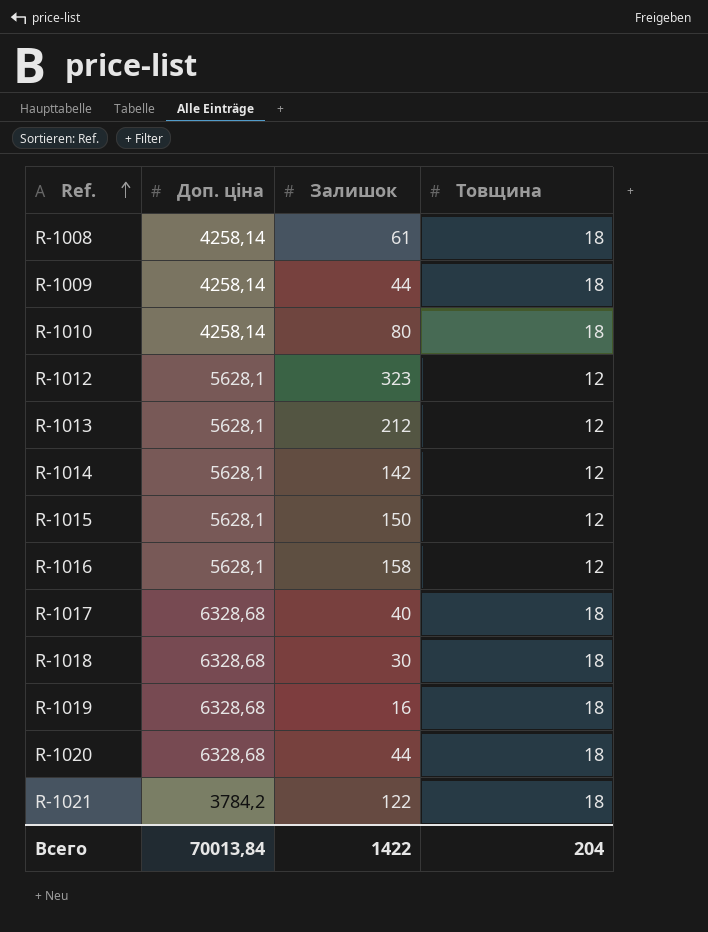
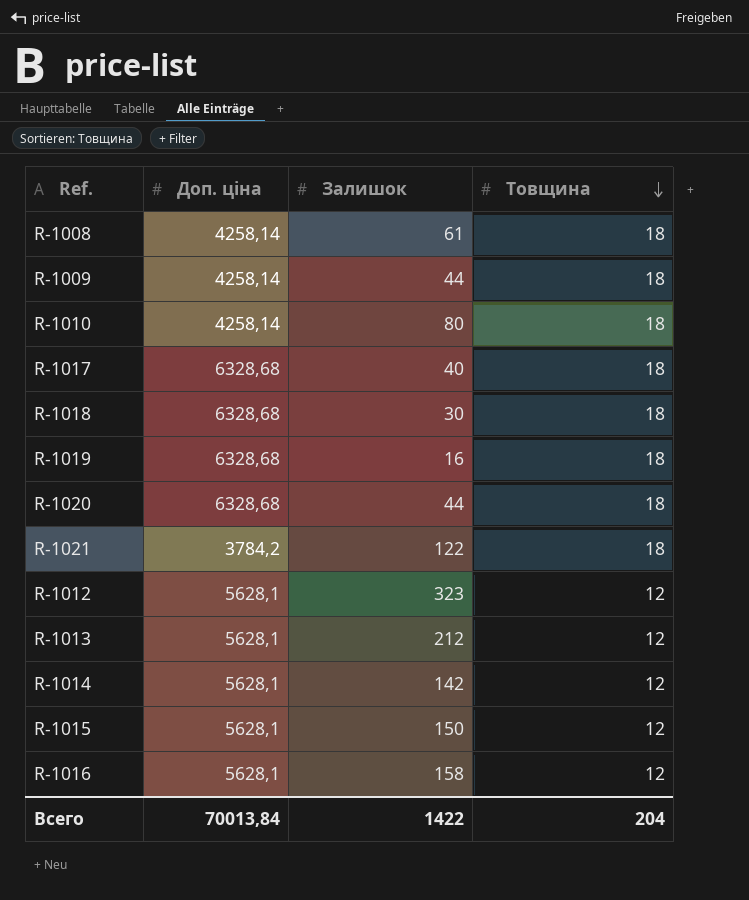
row order: Ref. ascending -> Товщина descending

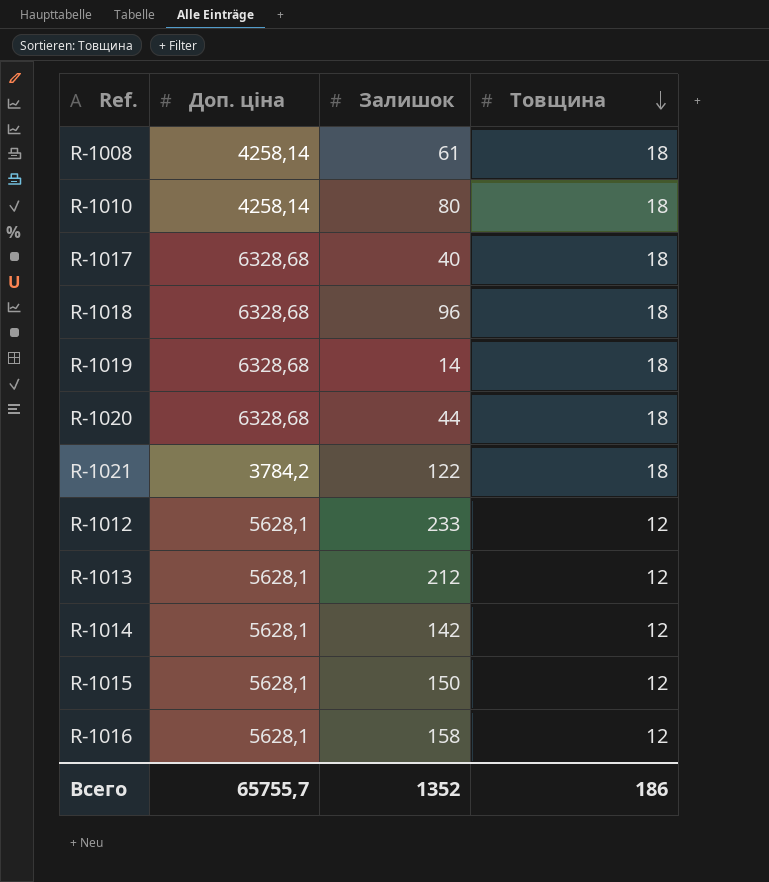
row R-1009: 4258,14 | 44 | 18 -> none
R-1018 | Залишок: 30 -> 96
R-1019 | Залишок: 16 -> 14
R-1012 | Залишок: 323 -> 233
Всего | Доп. ціна: 70013,84 -> 65755,7
Всего | Залишок: 1422 -> 1352
Всего | Товщина: 204 -> 186

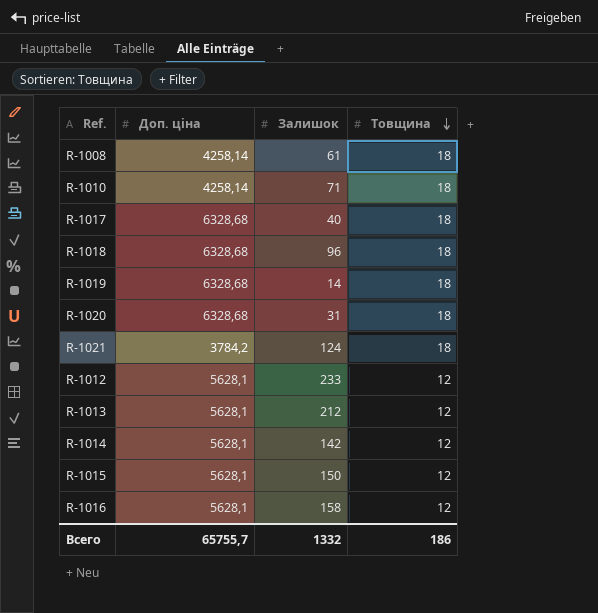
R-1010 | Залишок: 80 -> 71
R-1020 | Залишок: 44 -> 31
R-1021 | Залишок: 122 -> 124
Всего | Залишок: 1352 -> 1332

